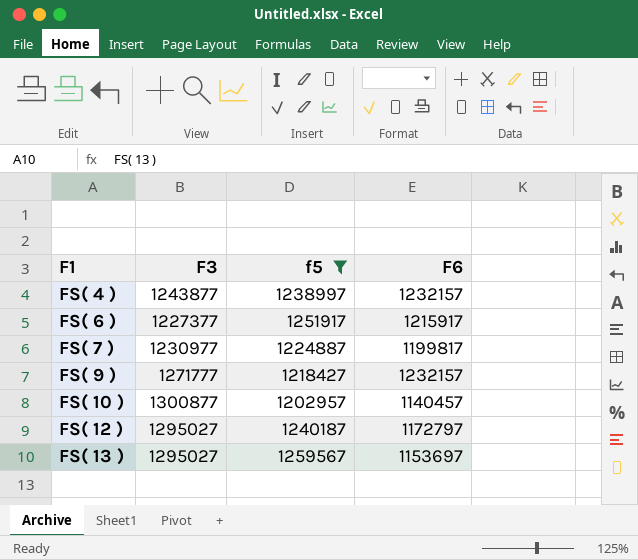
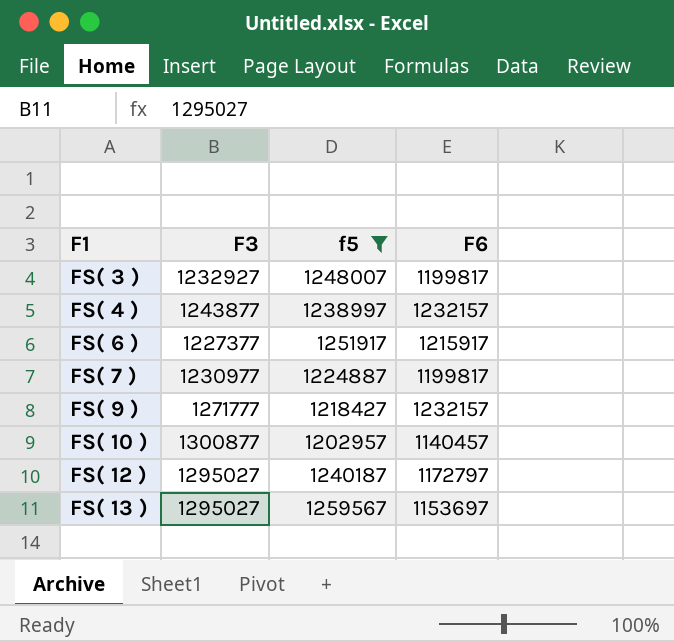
row FS( 3 ): none -> 1232927 | 1248007 | 1199817

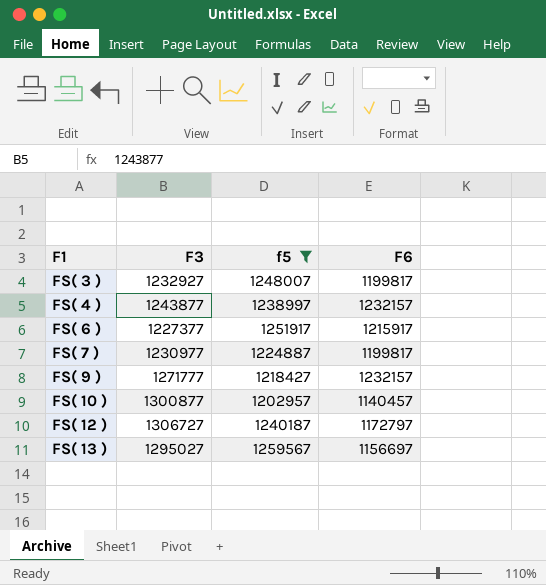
FS( 12 ) | F3: 1295027 -> 1306727
FS( 13 ) | F6: 1153697 -> 1156697

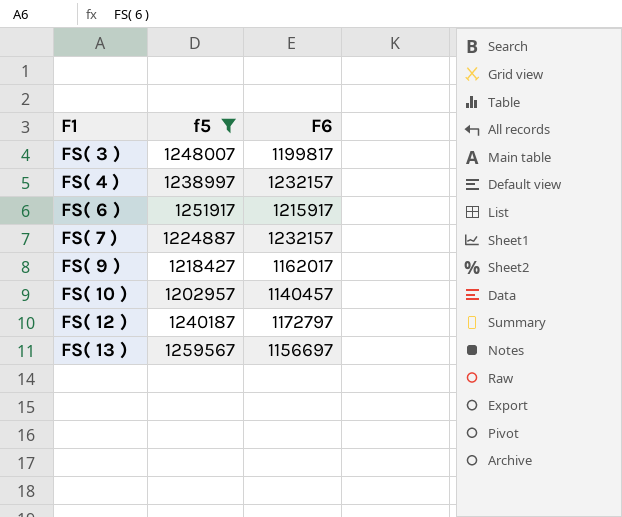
column F3 | position: 2 -> none
FS( 7 ) | F6: 1199817 -> 1232157
FS( 9 ) | F6: 1232157 -> 1162017

